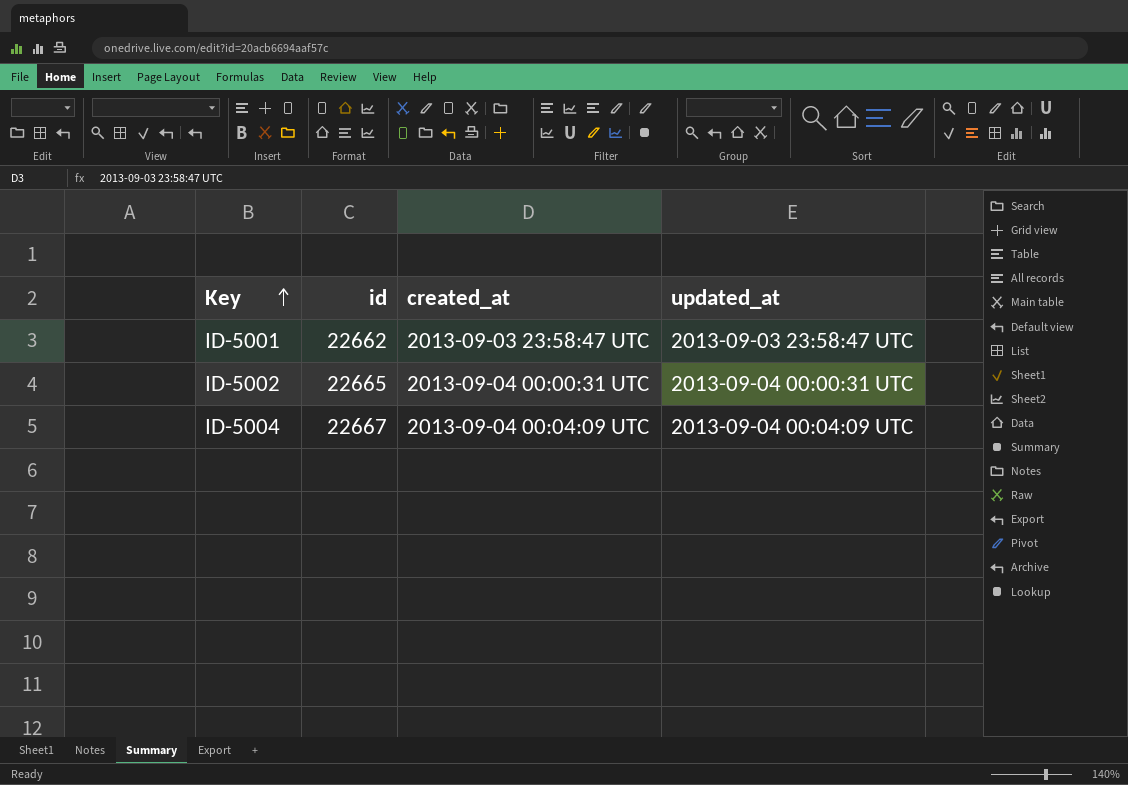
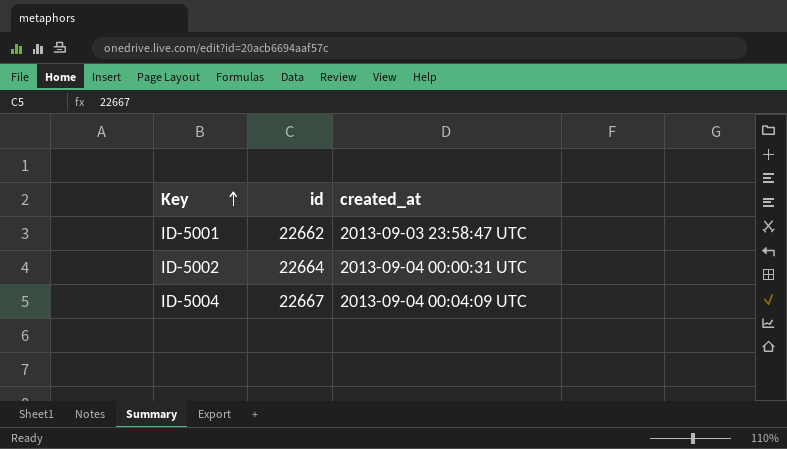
column updated_at | position: 4 -> none
ID-5002 | id: 22665 -> 22664

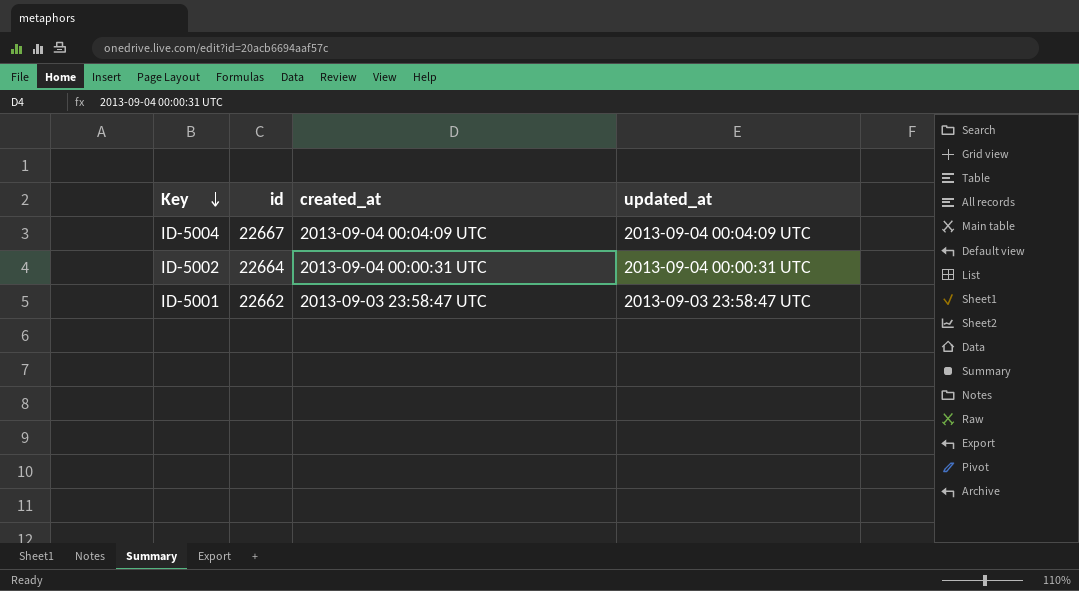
row order: Key ascending -> Key descending
column updated_at | position: none -> 4

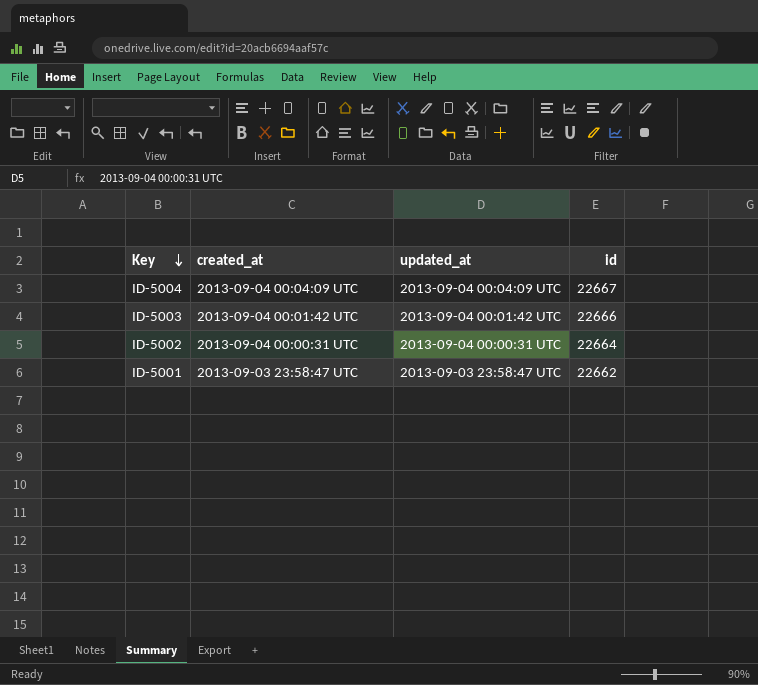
column id | position: 2 -> 4
row ID-5003: none -> 2013-09-04 00:01:42 UTC | 2013-09-04 00:01:42 UTC | 22666

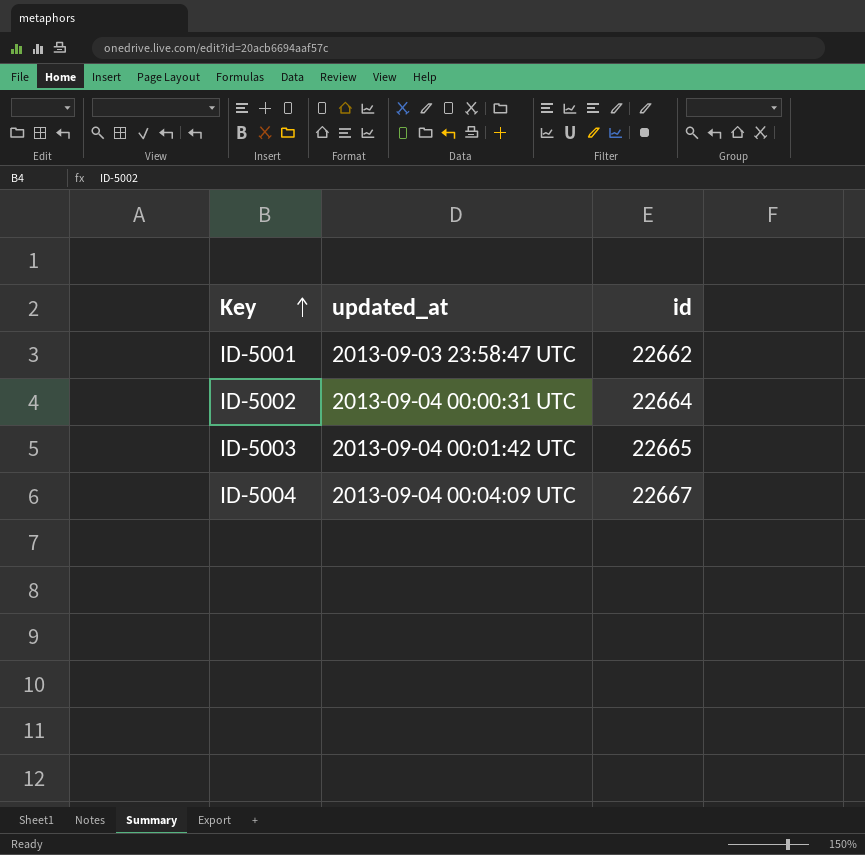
row order: Key descending -> Key ascending
column created_at | position: 2 -> none
ID-5003 | id: 22666 -> 22665

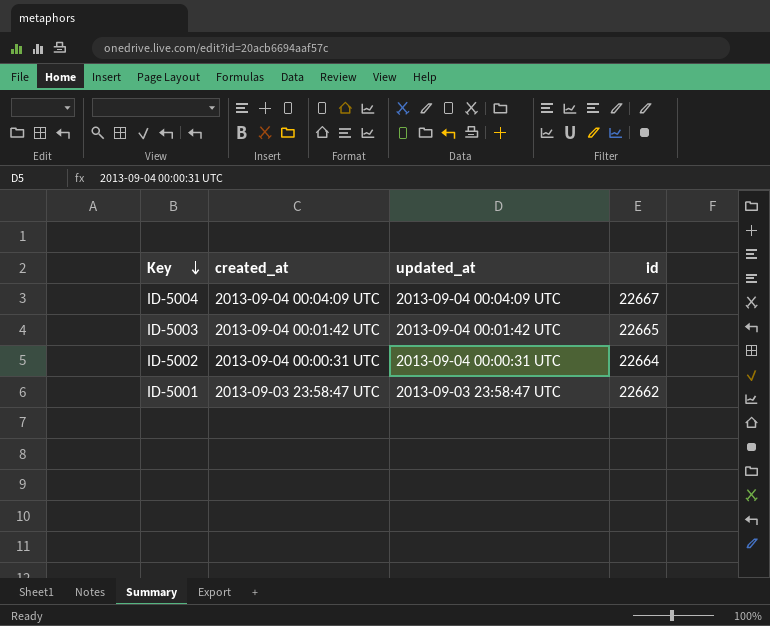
row order: Key ascending -> Key descending
column created_at | position: none -> 2

